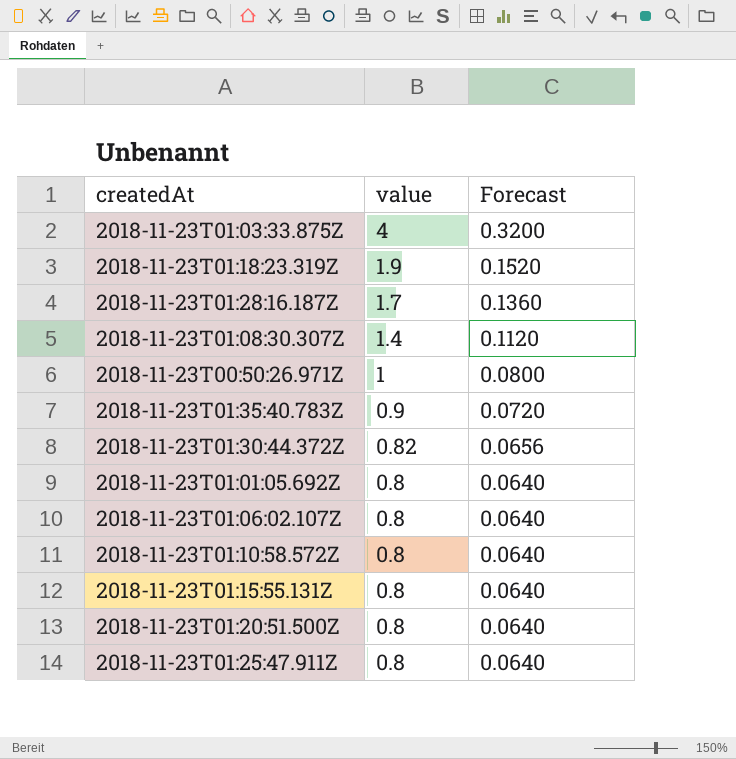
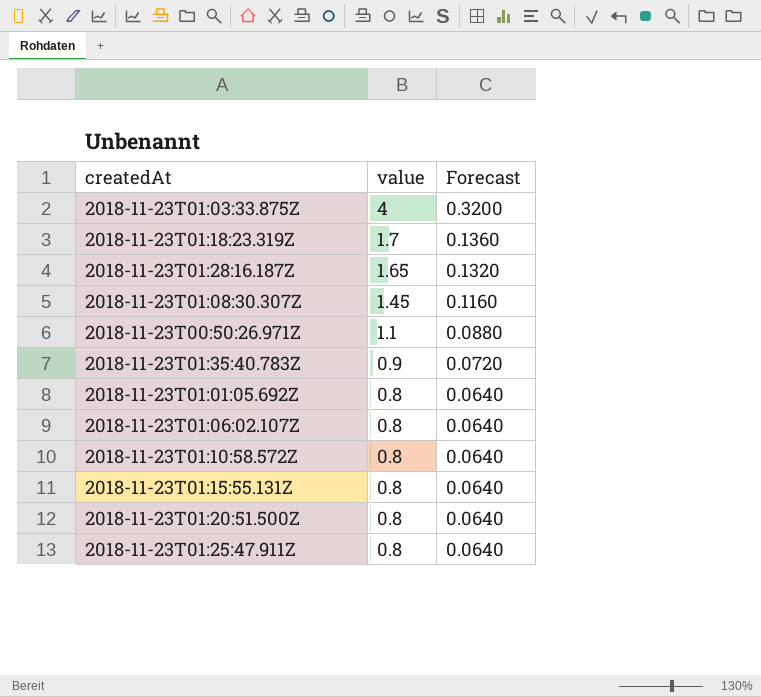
row 2018-11-23T01:30:44.372Z: 0.82 | 0.0656 -> none
2018-11-23T01:18:23.319Z | value: 1.9 -> 1.7
2018-11-23T01:18:23.319Z | Forecast: 0.1520 -> 0.1360
2018-11-23T01:28:16.187Z | value: 1.7 -> 1.65
2018-11-23T01:28:16.187Z | Forecast: 0.1360 -> 0.1320
2018-11-23T01:08:30.307Z | value: 1.4 -> 1.45
2018-11-23T01:08:30.307Z | Forecast: 0.1120 -> 0.1160
2018-11-23T00:50:26.971Z | value: 1 -> 1.1
2018-11-23T00:50:26.971Z | Forecast: 0.0800 -> 0.0880

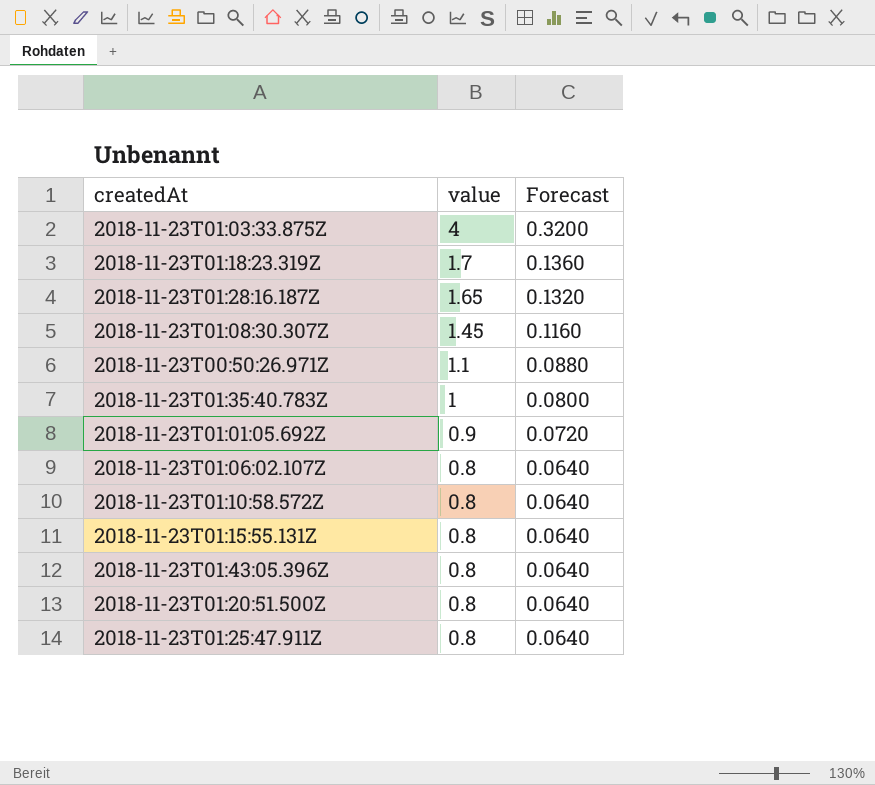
2018-11-23T01:35:40.783Z | value: 0.9 -> 1
2018-11-23T01:35:40.783Z | Forecast: 0.0720 -> 0.0800
2018-11-23T01:01:05.692Z | value: 0.8 -> 0.9
2018-11-23T01:01:05.692Z | Forecast: 0.0640 -> 0.0720
row 2018-11-23T01:43:05.396Z: none -> 0.8 | 0.0640

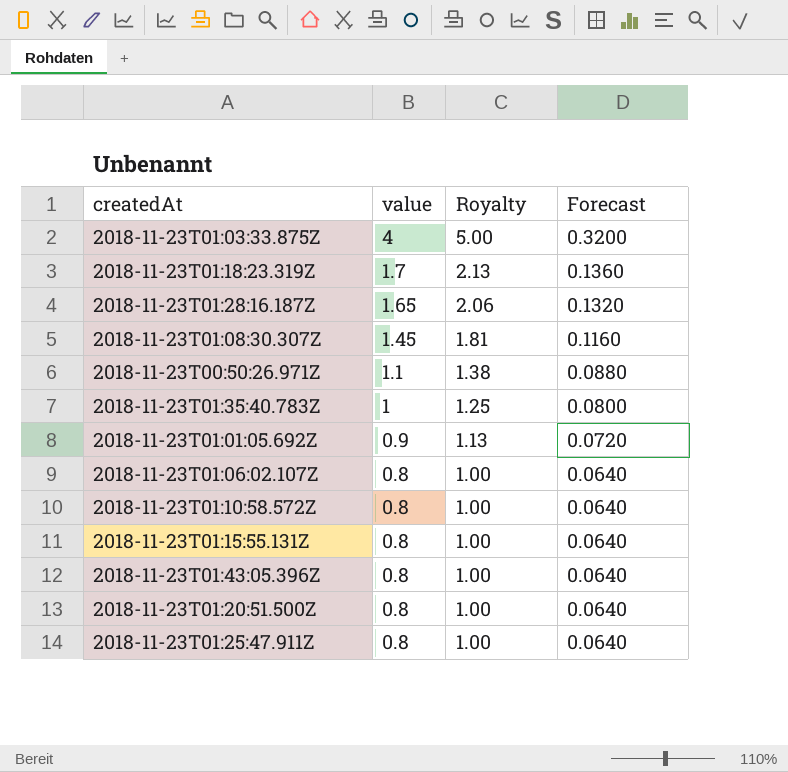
column Royalty | formula: none -> [value] * 1.25

